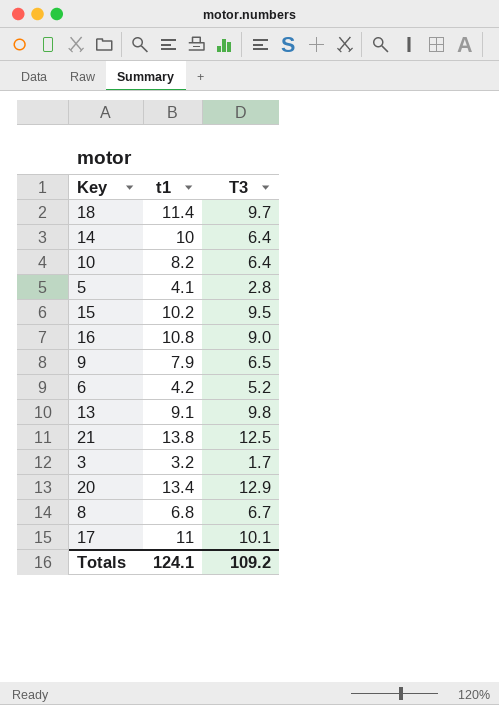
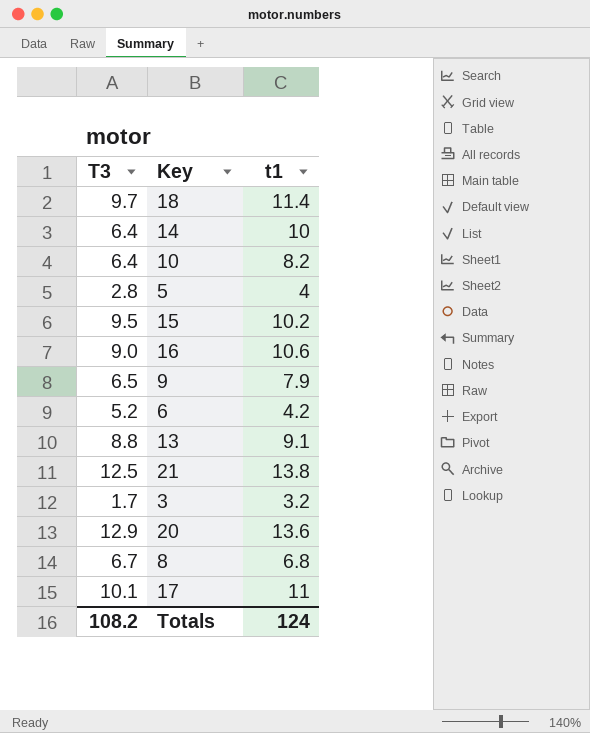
column T3 | position: 3 -> 1
5 | t1: 4.1 -> 4
16 | t1: 10.8 -> 10.6
13 | T3: 9.8 -> 8.8
20 | t1: 13.4 -> 13.6
Totals | T3: 109.2 -> 108.2
Totals | t1: 124.1 -> 124

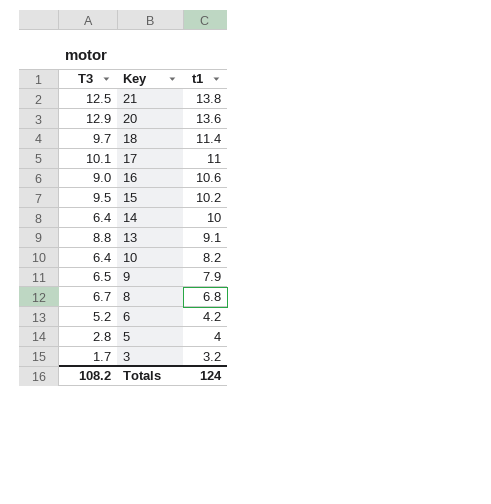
row order: none -> Key descending

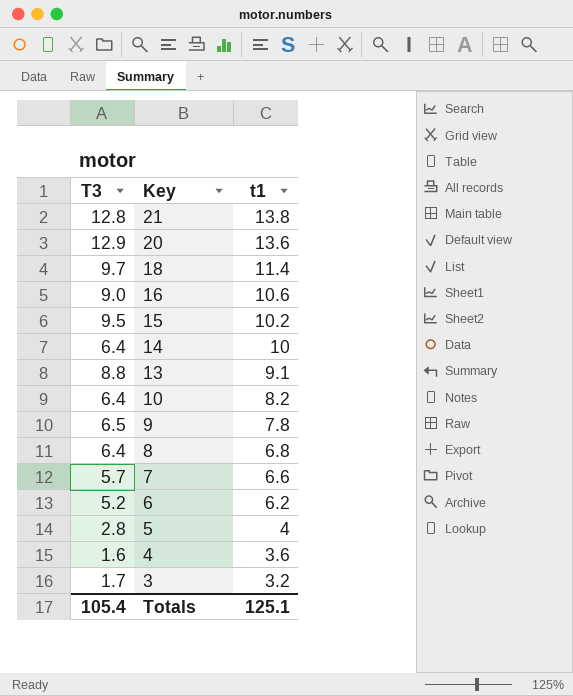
row 17: 10.1 | 11 -> none
21 | T3: 12.5 -> 12.8
9 | t1: 7.9 -> 7.8
8 | T3: 6.7 -> 6.4
row 7: none -> 5.7 | 6.6
6 | t1: 4.2 -> 6.2
row 4: none -> 1.6 | 3.6
Totals | T3: 108.2 -> 105.4
Totals | t1: 124 -> 125.1

